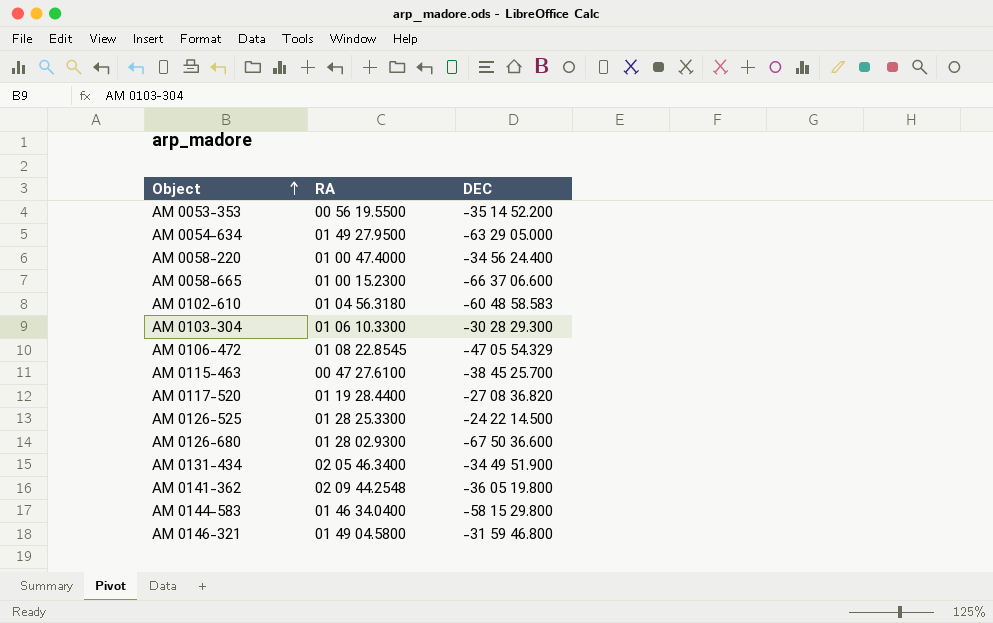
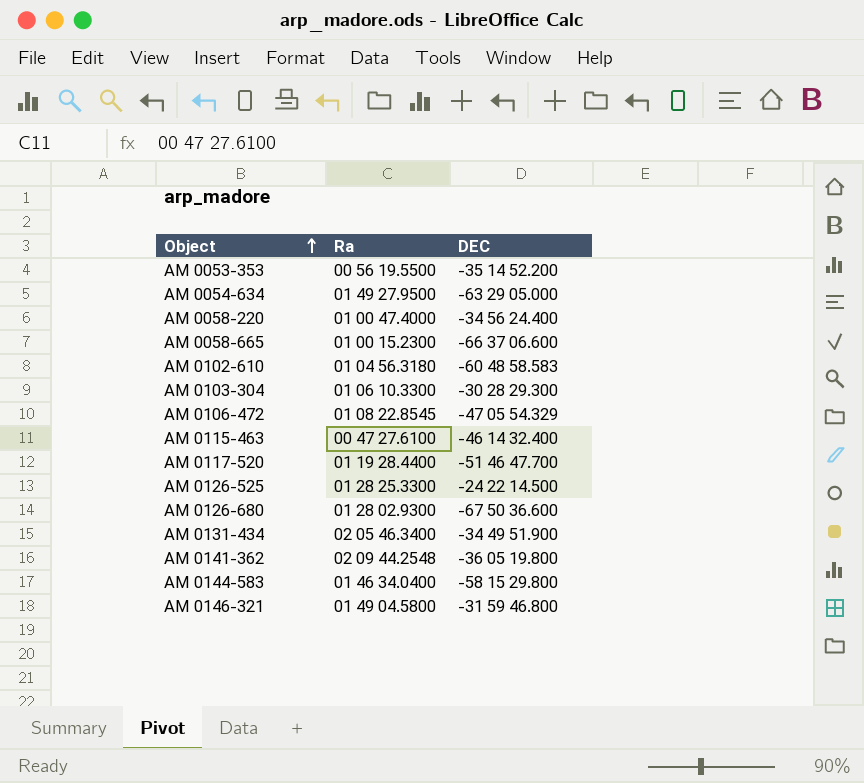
column name: RA -> Ra
AM 0115-463 | DEC: -38 45 25.700 -> -46 14 32.400
AM 0117-520 | DEC: -27 08 36.820 -> -51 46 47.700

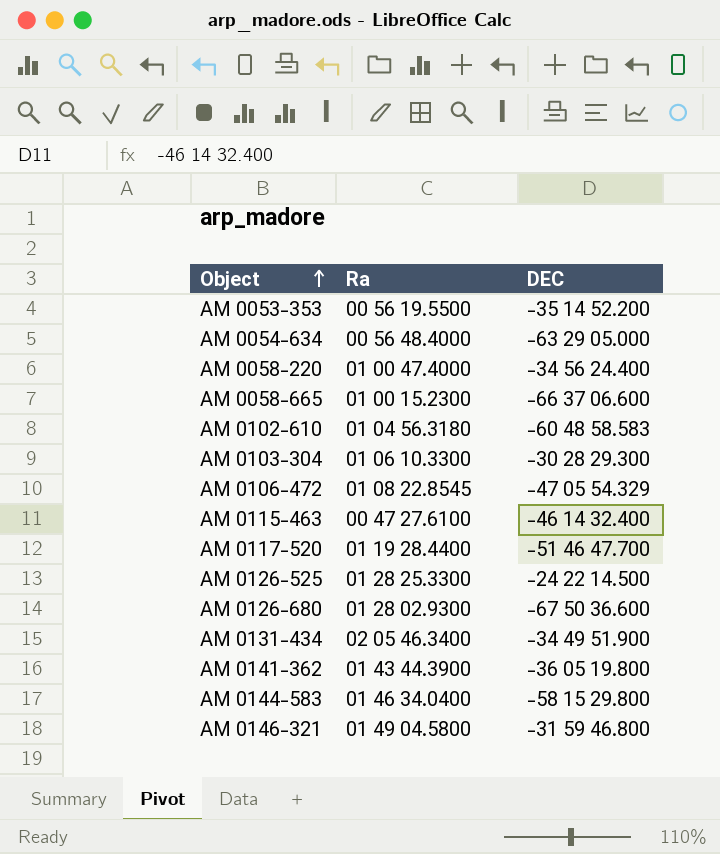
AM 0054-634 | Ra: 01 49 27.9500 -> 00 56 48.4000
AM 0141-362 | Ra: 02 09 44.2548 -> 01 43 44.3900

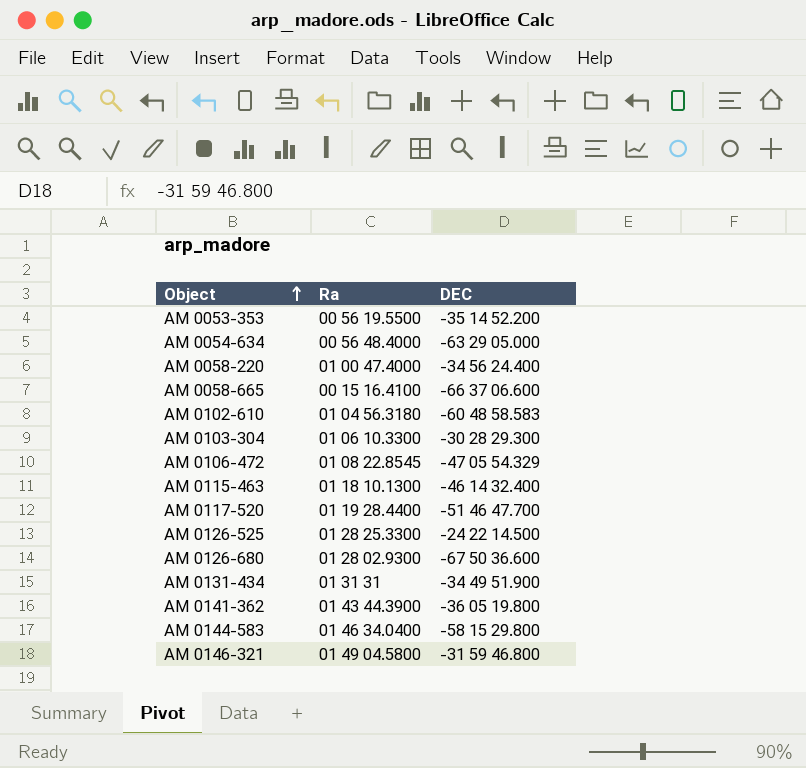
AM 0058-665 | Ra: 01 00 15.2300 -> 00 15 16.4100
AM 0115-463 | Ra: 00 47 27.6100 -> 01 18 10.1300
AM 0131-434 | Ra: 02 05 46.3400 -> 01 31 31

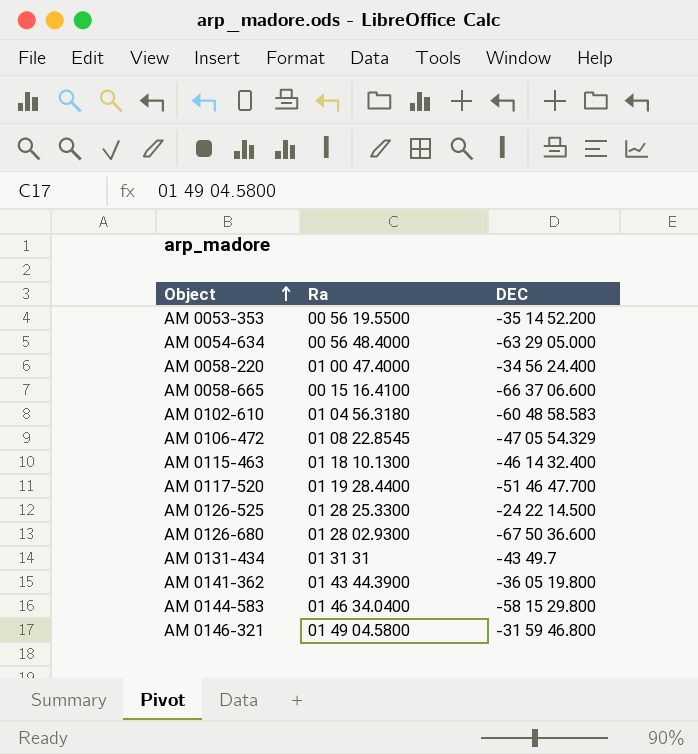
row AM 0103-304: 01 06 10.3300 | -30 28 29.300 -> none
AM 0131-434 | DEC: -34 49 51.900 -> -43 49.7

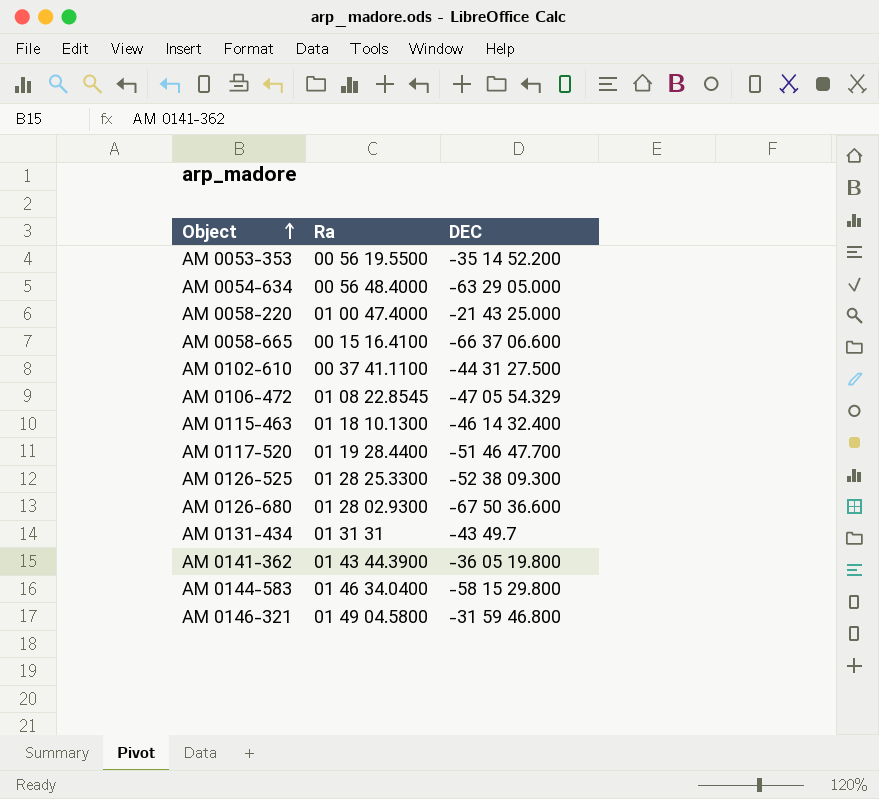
AM 0058-220 | DEC: -34 56 24.400 -> -21 43 25.000
AM 0102-610 | Ra: 01 04 56.3180 -> 00 37 41.1100
AM 0102-610 | DEC: -60 48 58.583 -> -44 31 27.500
AM 0126-525 | DEC: -24 22 14.500 -> -52 38 09.300

